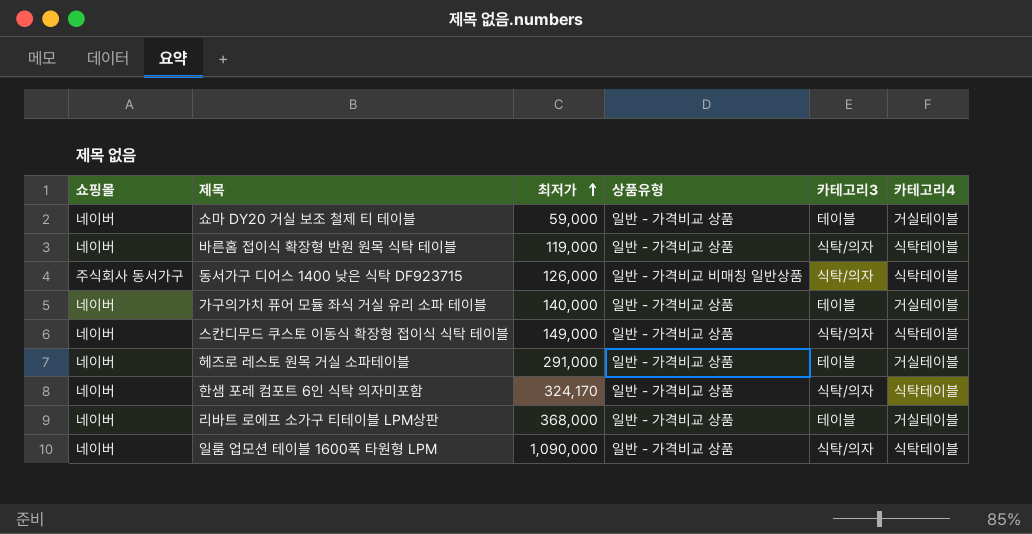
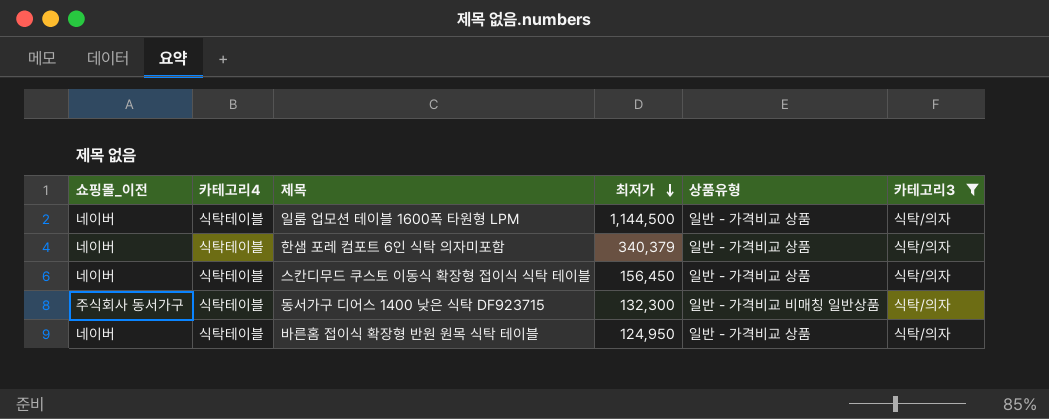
filter: none -> 카테고리3 = 식탁/의자
row order: 최저가 ascending -> 최저가 descending
column name: 쇼핑몰 -> 쇼핑몰_이전
column 카테고리4 | position: 6 -> 2
일룸 업모션 테이블 1600폭 타원형 LPM | 최저가: 1,090,000 -> 1,144,500
한샘 포레 컴포트 6인 식탁 의자미포함 | 최저가: 324,170 -> 340,379
스칸디무드 쿠스토 이동식 확장형 접이식 식탁 테이블 | 최저가: 149,000 -> 156,450
동서가구 디어스 1400 낮은 식탁 DF923715 | 최저가: 126,000 -> 132,300
바른홈 접이식 확장형 반원 원목 식탁 테이블 | 최저가: 119,000 -> 124,950

